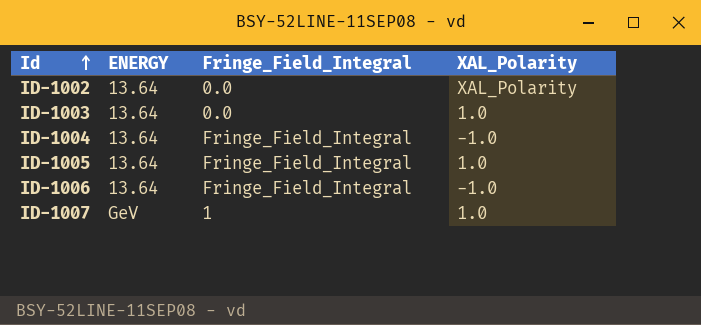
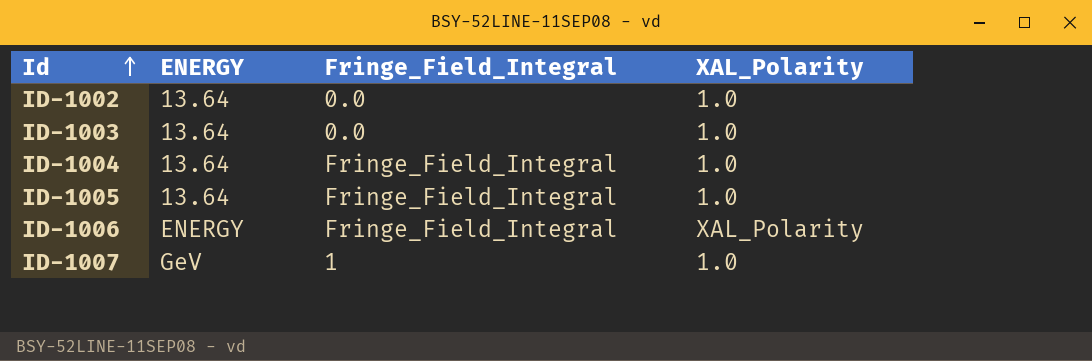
ID-1002 | XAL_Polarity: XAL_Polarity -> 1.0
ID-1004 | XAL_Polarity: -1.0 -> 1.0
ID-1006 | ENERGY: 13.64 -> ENERGY
ID-1006 | XAL_Polarity: -1.0 -> XAL_Polarity

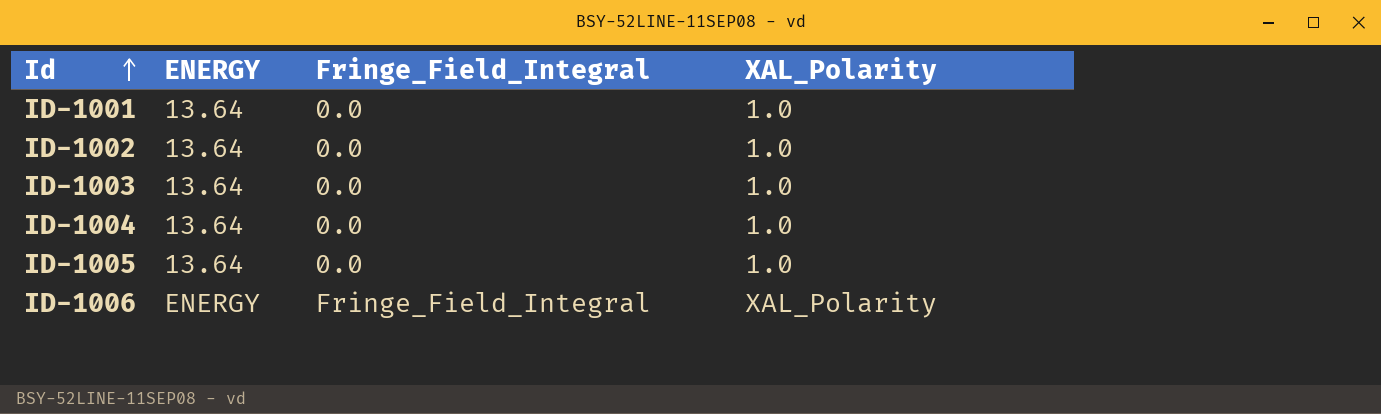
row ID-1007: GeV | 1 | 1.0 -> none
row ID-1001: none -> 13.64 | 0.0 | 1.0
ID-1004 | Fringe_Field_Integral: Fringe_Field_Integral -> 0.0
ID-1005 | Fringe_Field_Integral: Fringe_Field_Integral -> 0.0

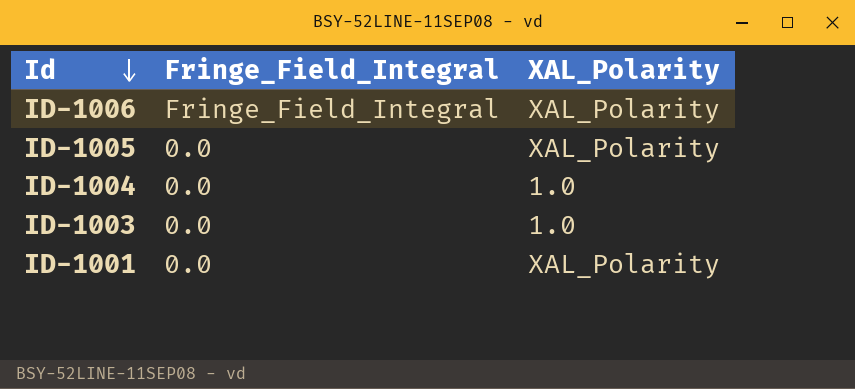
row order: Id ascending -> Id descending
column ENERGY | position: 2 -> none
row ID-1002: 13.64 | 0.0 | 1.0 -> none
ID-1005 | XAL_Polarity: 1.0 -> XAL_Polarity
ID-1001 | XAL_Polarity: 1.0 -> XAL_Polarity

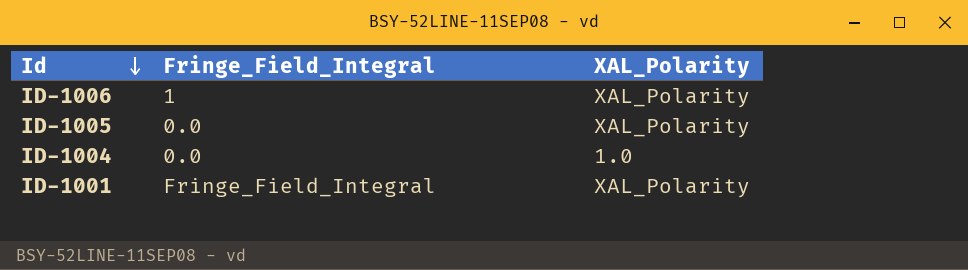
row ID-1003: 0.0 | 1.0 -> none
ID-1006 | Fringe_Field_Integral: Fringe_Field_Integral -> 1
ID-1001 | Fringe_Field_Integral: 0.0 -> Fringe_Field_Integral

